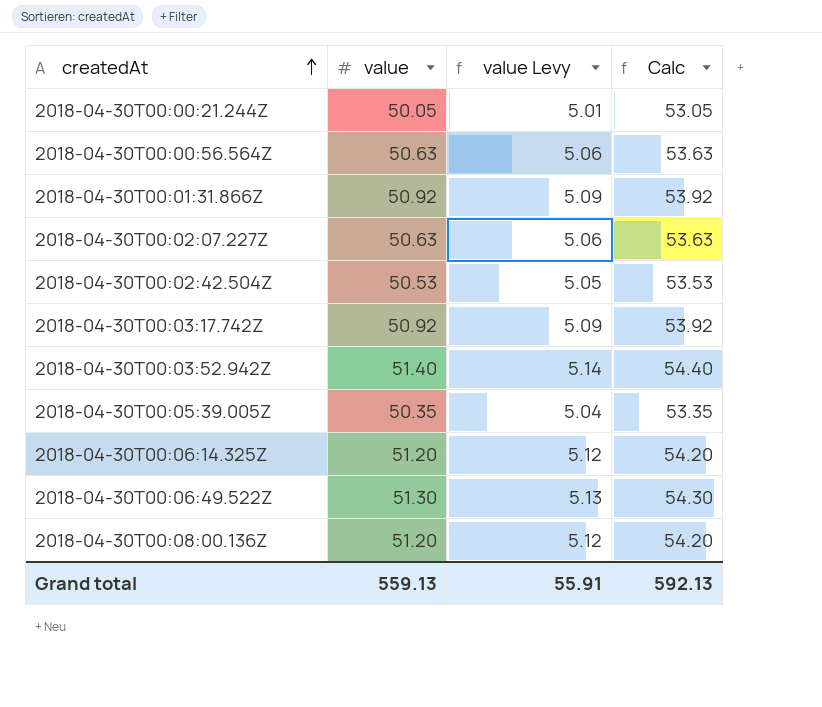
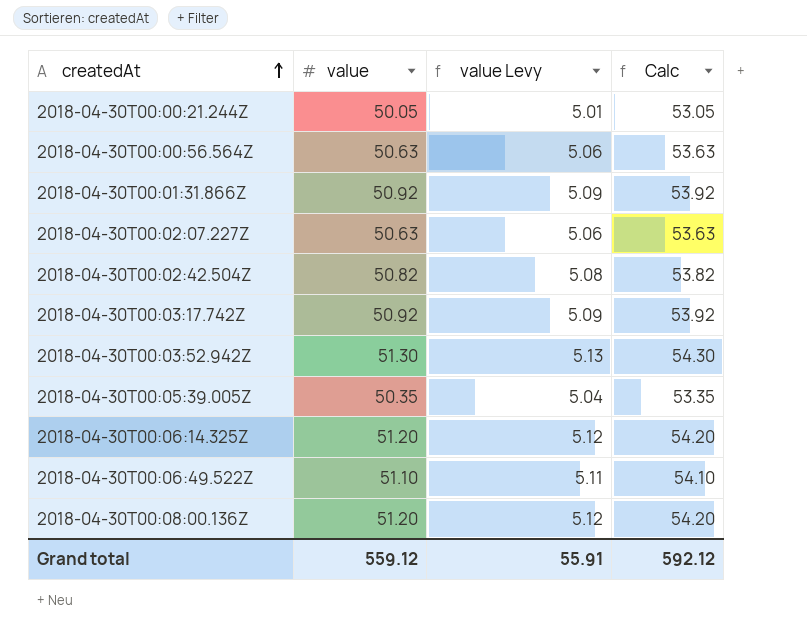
2018-04-30T00:02:42.504Z | value: 50.53 -> 50.82
2018-04-30T00:02:42.504Z | value Levy: 5.05 -> 5.08
2018-04-30T00:02:42.504Z | Calc: 53.53 -> 53.82
2018-04-30T00:03:52.942Z | value: 51.40 -> 51.30
2018-04-30T00:03:52.942Z | value Levy: 5.14 -> 5.13
2018-04-30T00:03:52.942Z | Calc: 54.40 -> 54.30
2018-04-30T00:06:49.522Z | value: 51.30 -> 51.10
2018-04-30T00:06:49.522Z | value Levy: 5.13 -> 5.11
2018-04-30T00:06:49.522Z | Calc: 54.30 -> 54.10
Grand total | value: 559.13 -> 559.12
Grand total | Calc: 592.13 -> 592.12

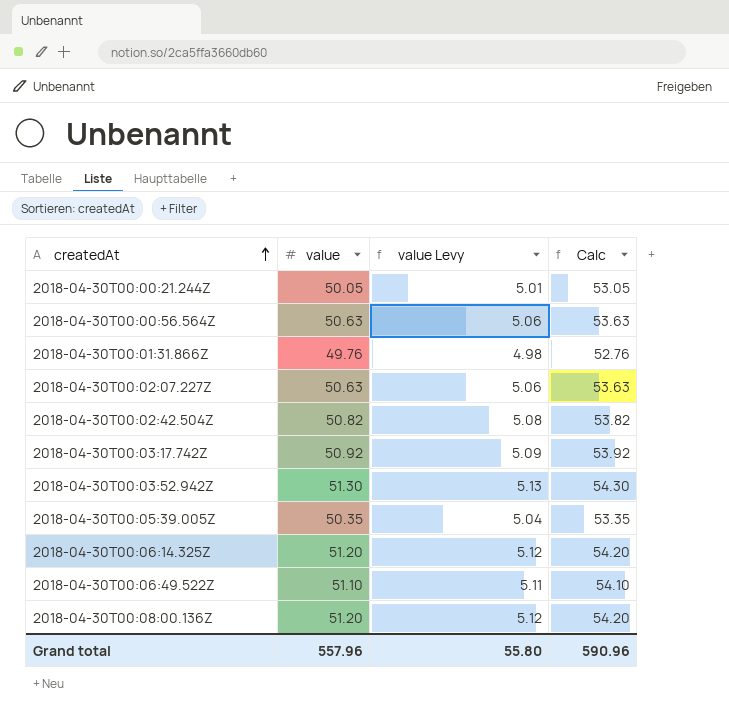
2018-04-30T00:01:31.866Z | value: 50.92 -> 49.76
2018-04-30T00:01:31.866Z | value Levy: 5.09 -> 4.98
2018-04-30T00:01:31.866Z | Calc: 53.92 -> 52.76
Grand total | value: 559.12 -> 557.96
Grand total | value Levy: 55.91 -> 55.80
Grand total | Calc: 592.12 -> 590.96

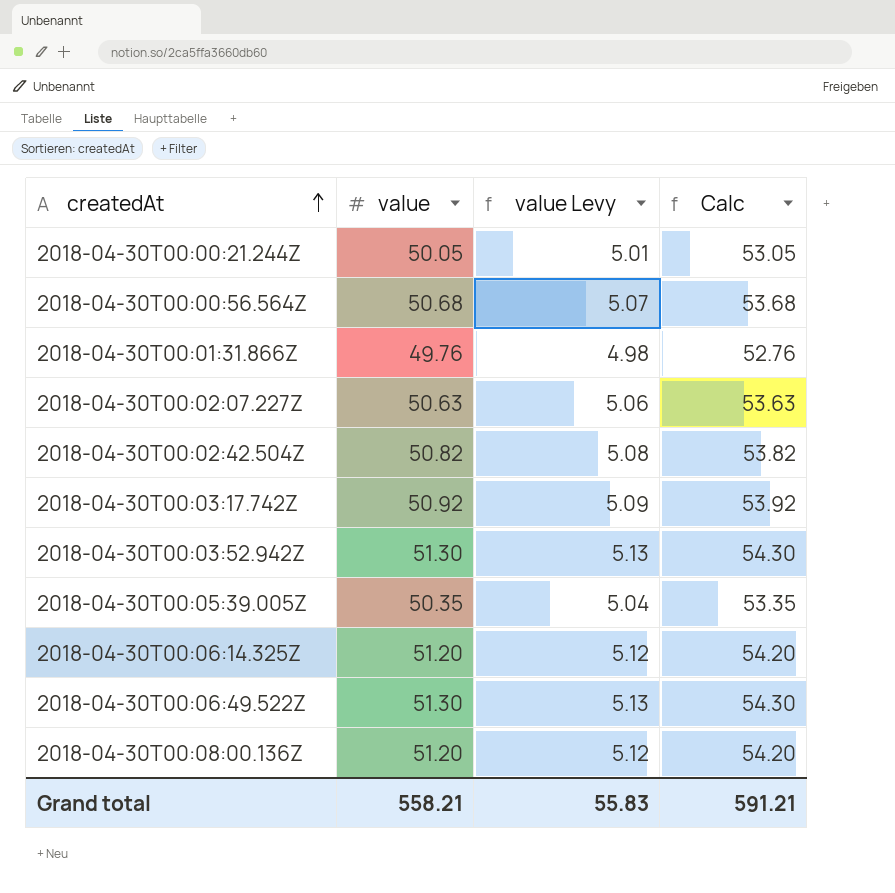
2018-04-30T00:00:56.564Z | value: 50.63 -> 50.68
2018-04-30T00:00:56.564Z | value Levy: 5.06 -> 5.07
2018-04-30T00:00:56.564Z | Calc: 53.63 -> 53.68
2018-04-30T00:06:49.522Z | value: 51.10 -> 51.30
2018-04-30T00:06:49.522Z | value Levy: 5.11 -> 5.13
2018-04-30T00:06:49.522Z | Calc: 54.10 -> 54.30
Grand total | value: 557.96 -> 558.21
Grand total | value Levy: 55.80 -> 55.83
Grand total | Calc: 590.96 -> 591.21

